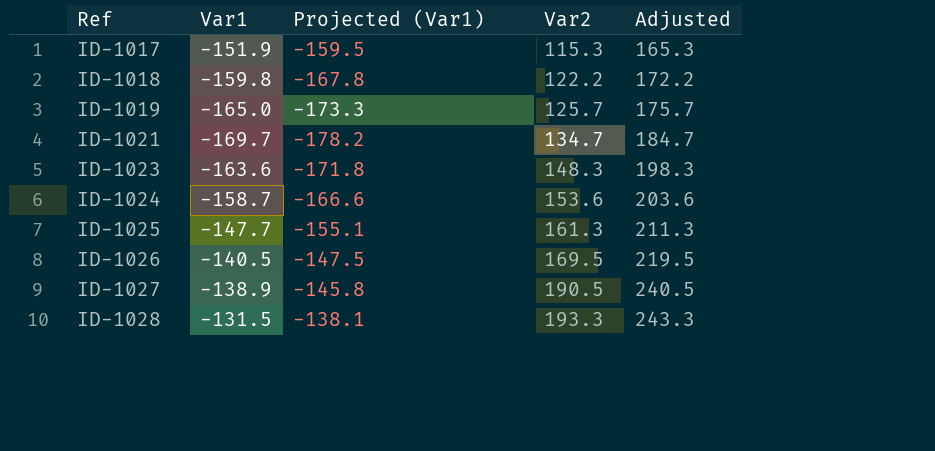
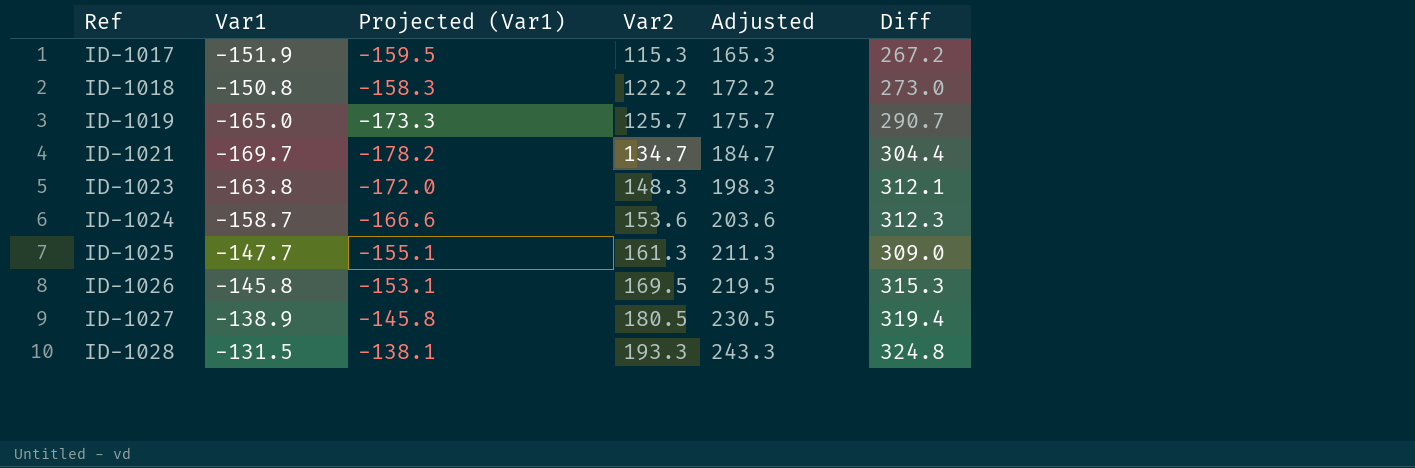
column Diff | formula: none -> [Var2] - [Var1]
ID-1018 | Var1: -159.8 -> -150.8
ID-1018 | Projected (Var1): -167.8 -> -158.3
ID-1023 | Var1: -163.6 -> -163.8
ID-1023 | Projected (Var1): -171.8 -> -172.0
ID-1026 | Var1: -140.5 -> -145.8
ID-1026 | Projected (Var1): -147.5 -> -153.1
ID-1027 | Var2: 190.5 -> 180.5
ID-1027 | Adjusted: 240.5 -> 230.5

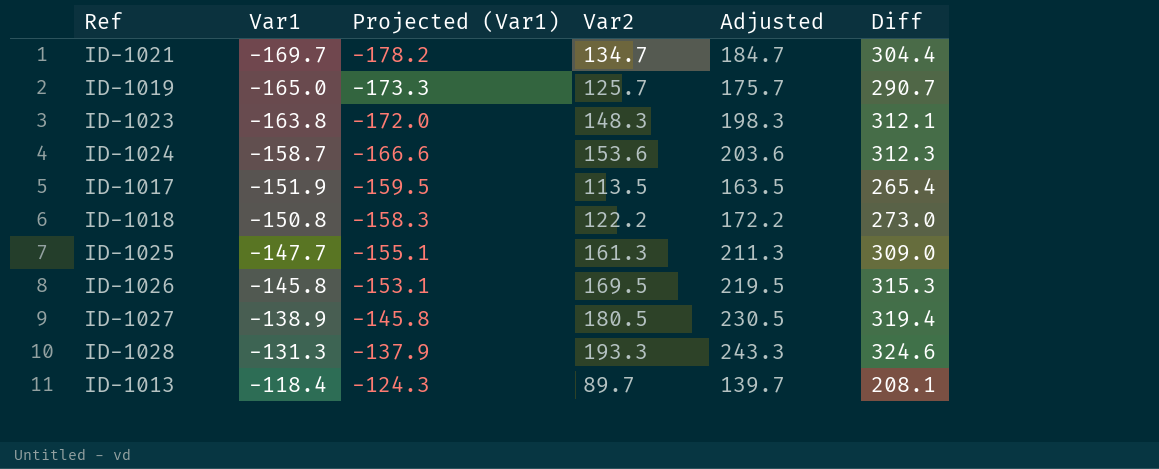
row order: Ref ascending -> Var1 ascending
ID-1017 | Var2: 115.3 -> 113.5
ID-1017 | Adjusted: 165.3 -> 163.5
ID-1017 | Diff: 267.2 -> 265.4
ID-1028 | Var1: -131.5 -> -131.3
ID-1028 | Projected (Var1): -138.1 -> -137.9
ID-1028 | Diff: 324.8 -> 324.6
row ID-1013: none -> -118.4 | -124.3 | 89.7 | 139.7 | 208.1

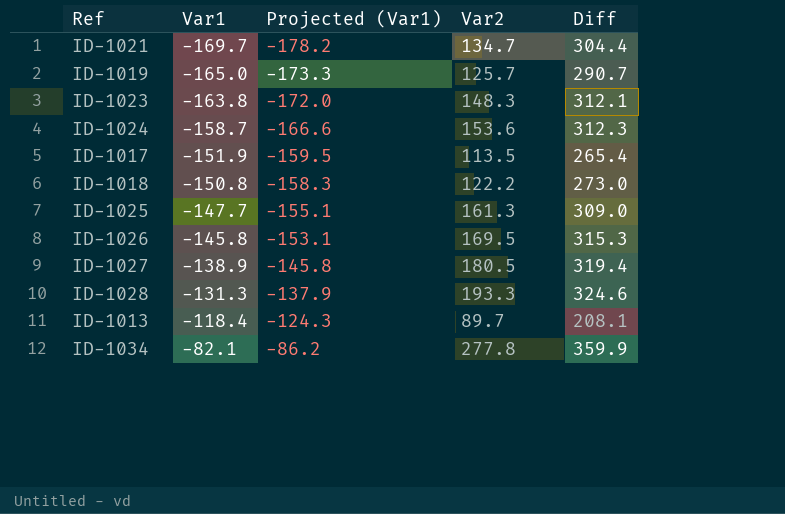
column Adjusted | formula: [Var2] + 50 -> none
row ID-1034: none -> -82.1 | -86.2 | 277.8 | 359.9

